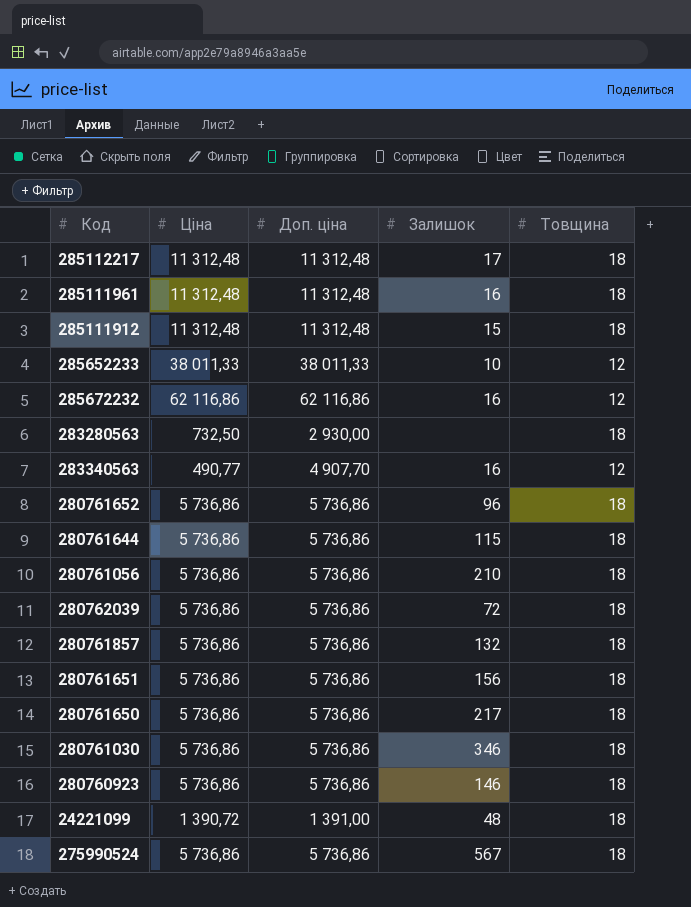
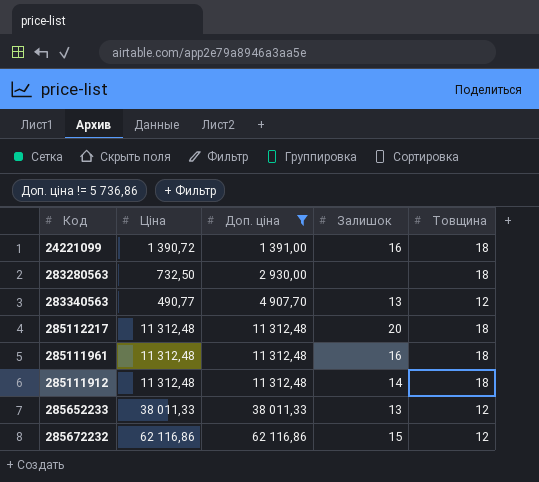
filter: none -> Доп. ціна != 5 736,86
row order: none -> Доп. ціна ascending
24221099 | Залишок: 48 -> 16
283340563 | Залишок: 16 -> 13
285112217 | Залишок: 17 -> 20
285111912 | Залишок: 15 -> 14
285652233 | Залишок: 10 -> 13
285672232 | Залишок: 16 -> 15

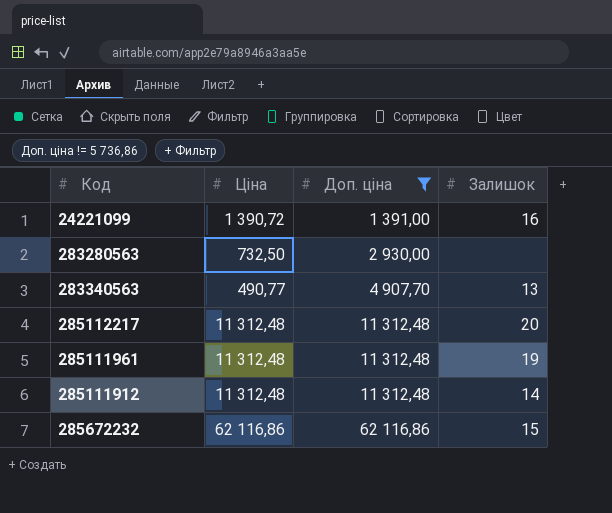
column Товщина | position: 5 -> none
row 285652233: 38 011,33 | 38 011,33 | 13 | 12 -> none
285111961 | Залишок: 16 -> 19

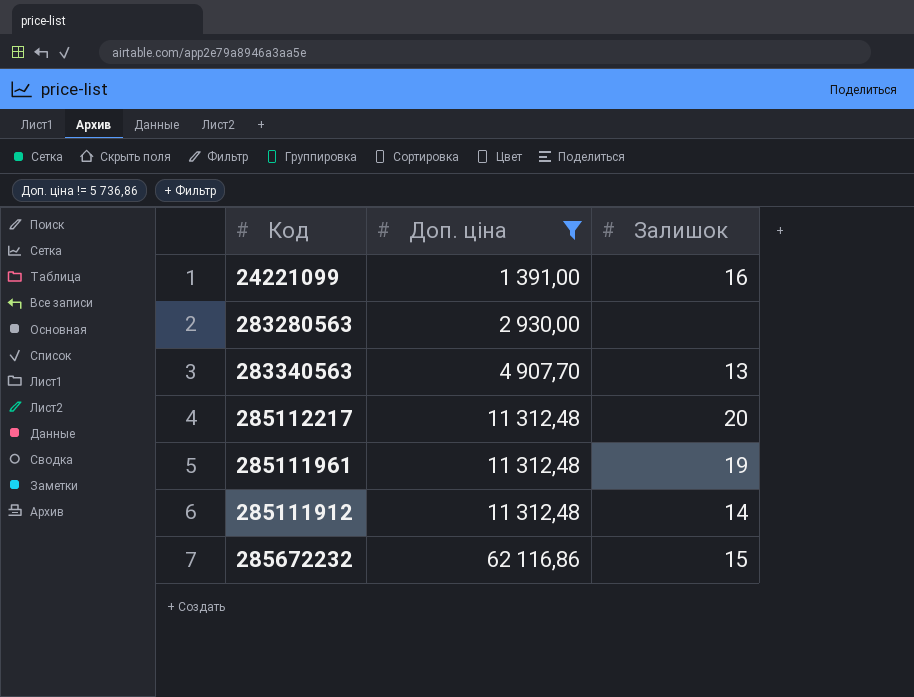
column Ціна | position: 2 -> none

